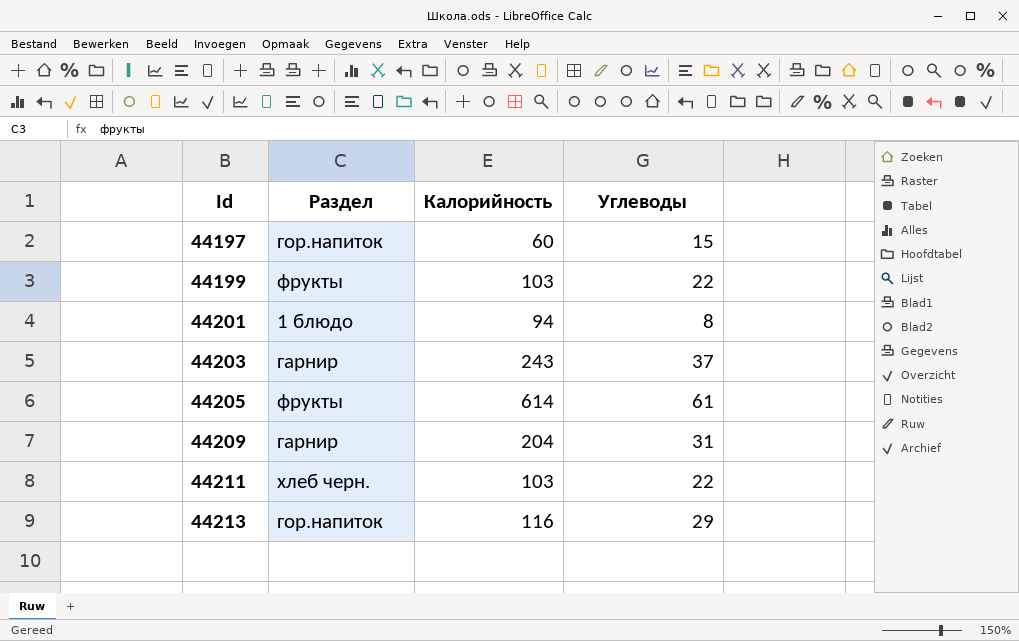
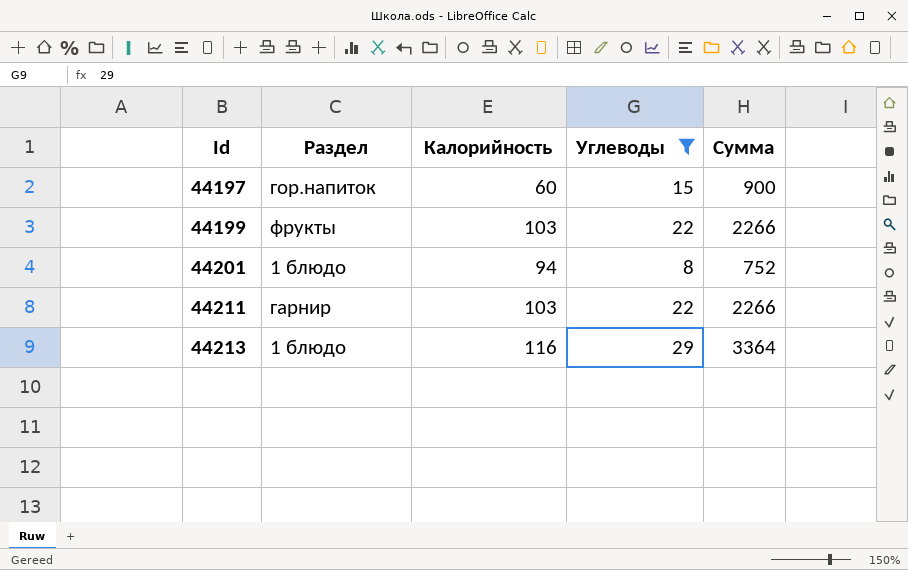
filter: none -> Углеводы <= 29
column Сумма | formula: none -> [Калорийность] * [Углеводы]
44211 | Раздел: хлеб черн. -> гарнир
44213 | Раздел: гор.напиток -> 1 блюдо

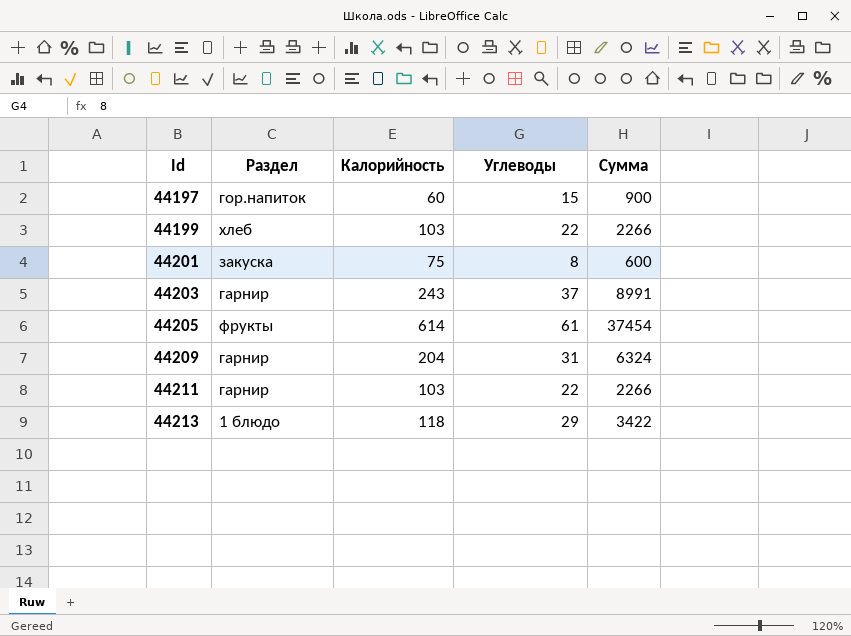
filter: Углеводы <= 29 -> none
44199 | Раздел: фрукты -> хлеб
44201 | Раздел: 1 блюдо -> закуска
44201 | Калорийность: 94 -> 75
44201 | Сумма: 752 -> 600
44213 | Калорийность: 116 -> 118
44213 | Сумма: 3364 -> 3422

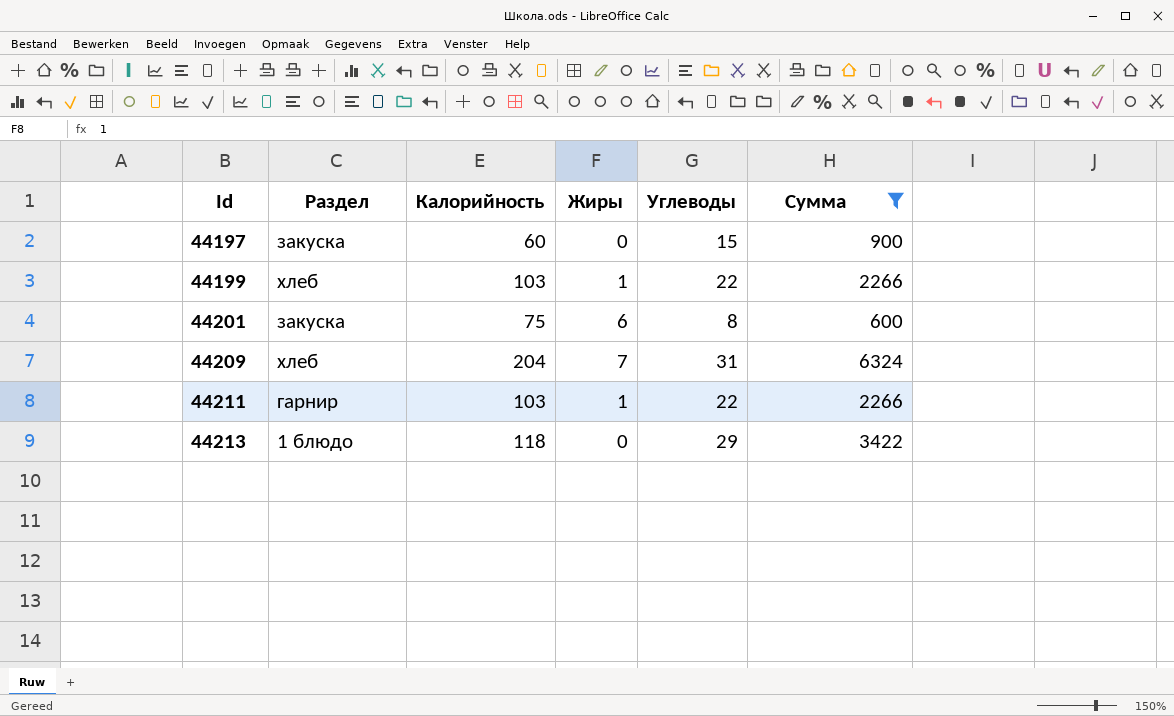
filter: none -> Сумма <= 6324
column Жиры | position: none -> 4
44197 | Раздел: гор.напиток -> закуска
44209 | Раздел: гарнир -> хлеб

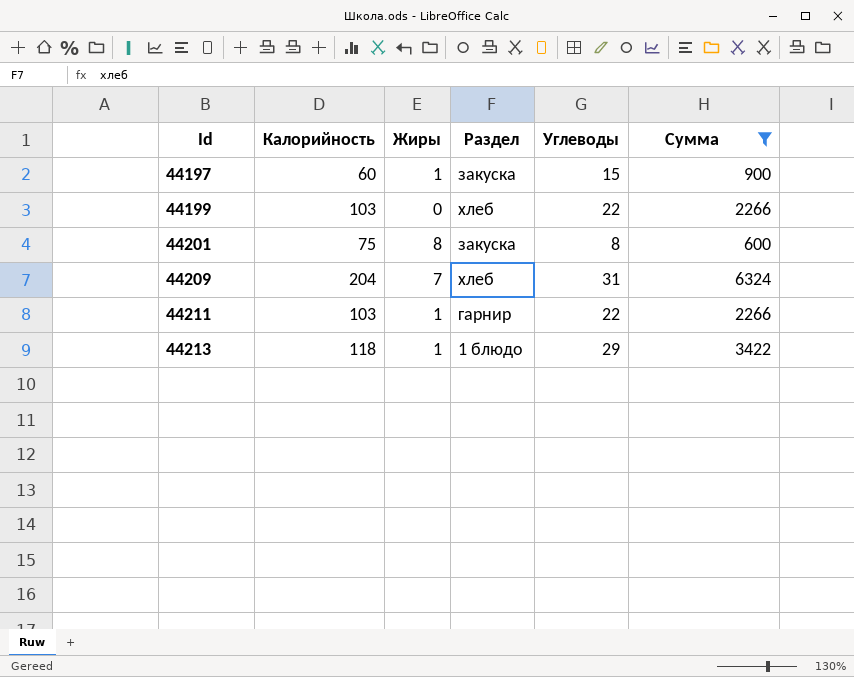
column Раздел | position: 2 -> 4
44197 | Жиры: 0 -> 1
44199 | Жиры: 1 -> 0
44201 | Жиры: 6 -> 8
44213 | Жиры: 0 -> 1

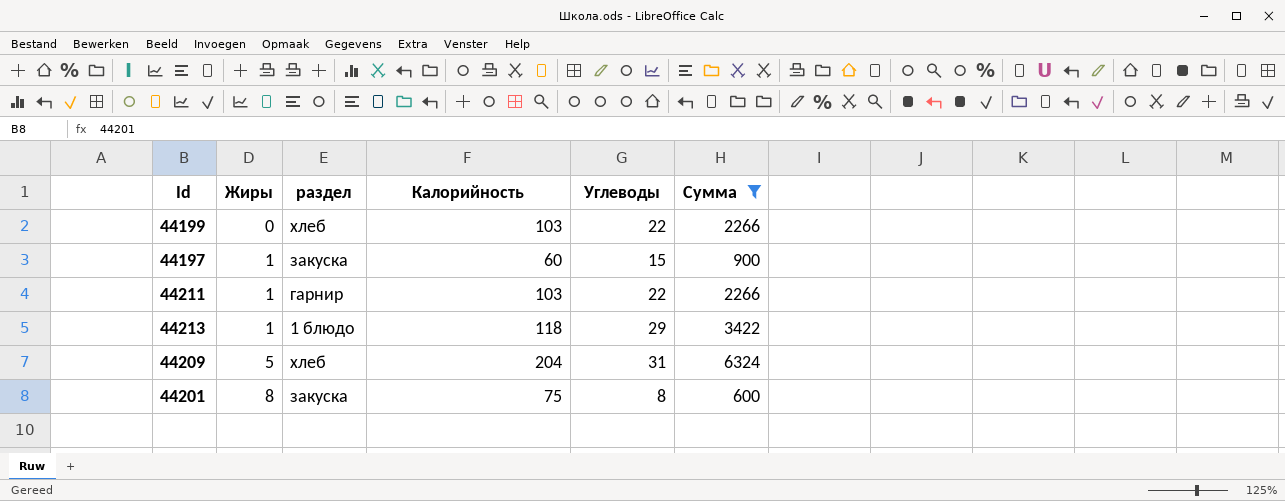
row order: Id ascending -> Жиры ascending
column name: Раздел -> раздел
column Калорийность | position: 2 -> 4
44209 | Жиры: 7 -> 5

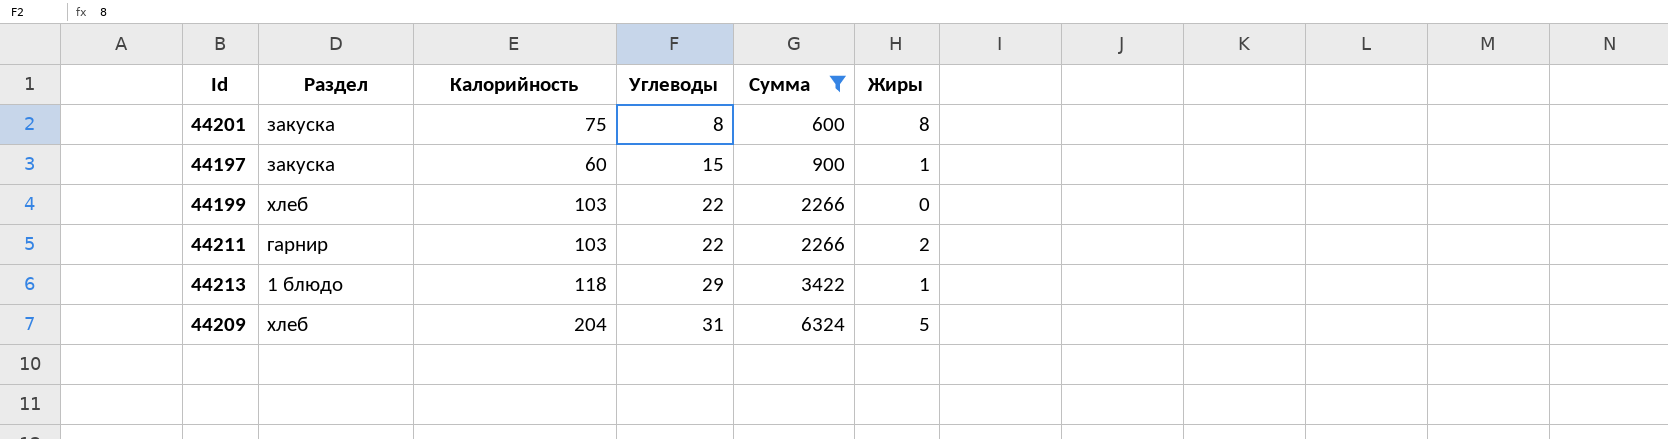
row order: Жиры ascending -> Углеводы ascending
column name: раздел -> Раздел
column Жиры | position: 2 -> 6
44211 | Жиры: 1 -> 2

